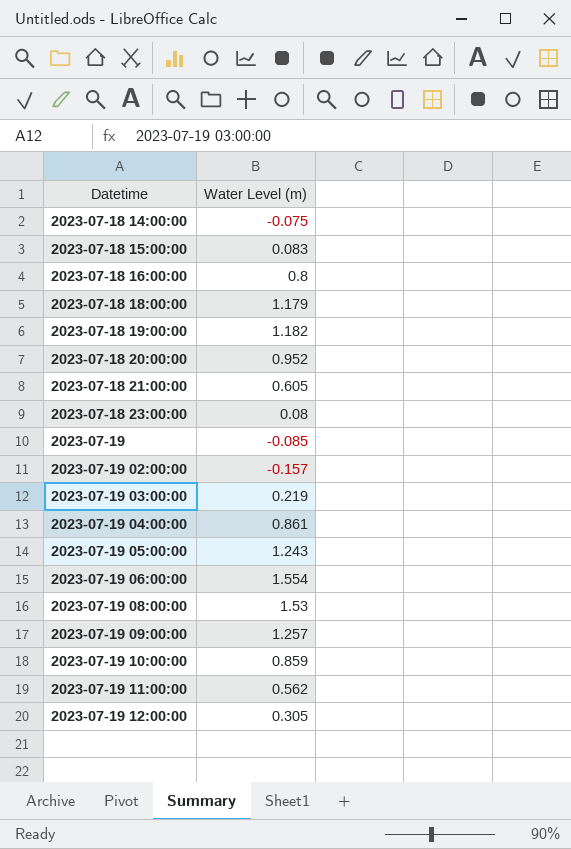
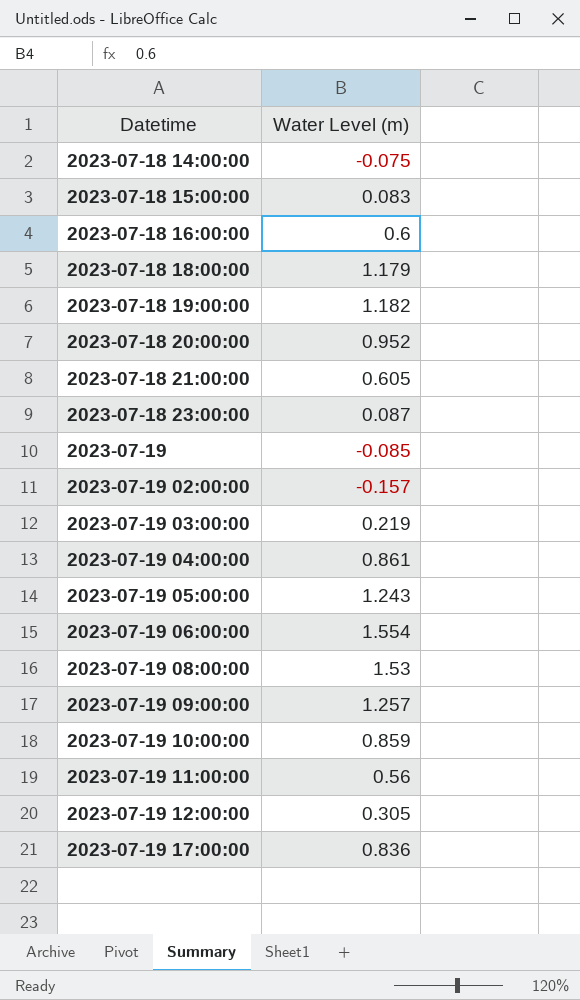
2023-07-18 16:00:00 | Water Level (m): 0.8 -> 0.6
2023-07-18 23:00:00 | Water Level (m): 0.08 -> 0.087
2023-07-19 11:00:00 | Water Level (m): 0.562 -> 0.56
row 2023-07-19 17:00:00: none -> 0.836

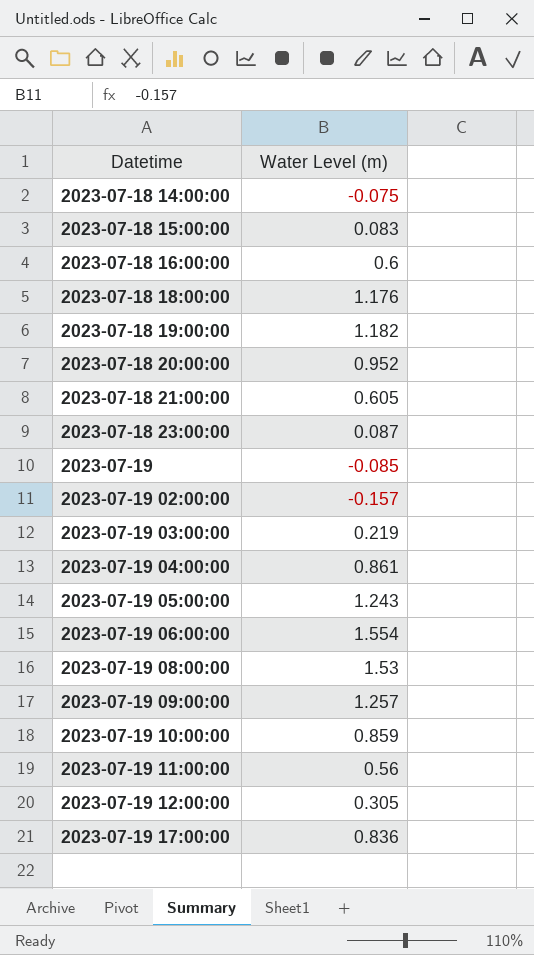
2023-07-18 18:00:00 | Water Level (m): 1.179 -> 1.176

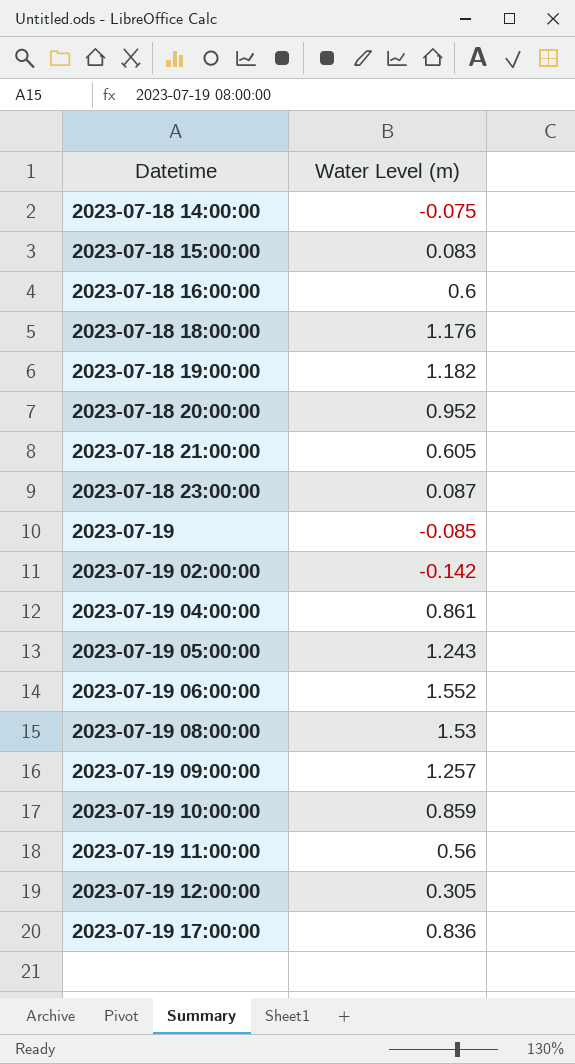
row 2023-07-19 03:00:00: 0.219 -> none
2023-07-19 02:00:00 | Water Level (m): -0.157 -> -0.142
2023-07-19 06:00:00 | Water Level (m): 1.554 -> 1.552

